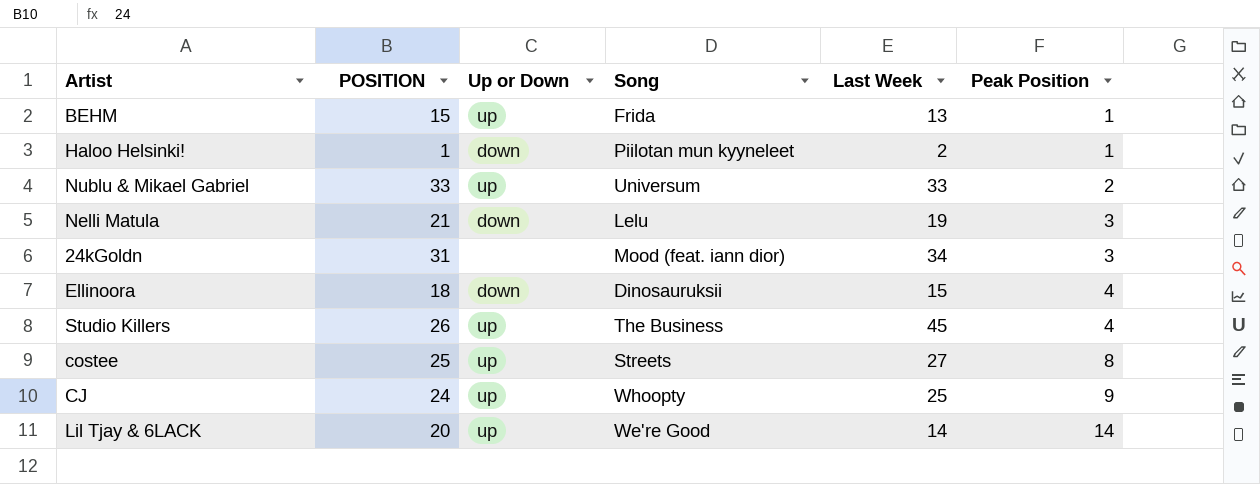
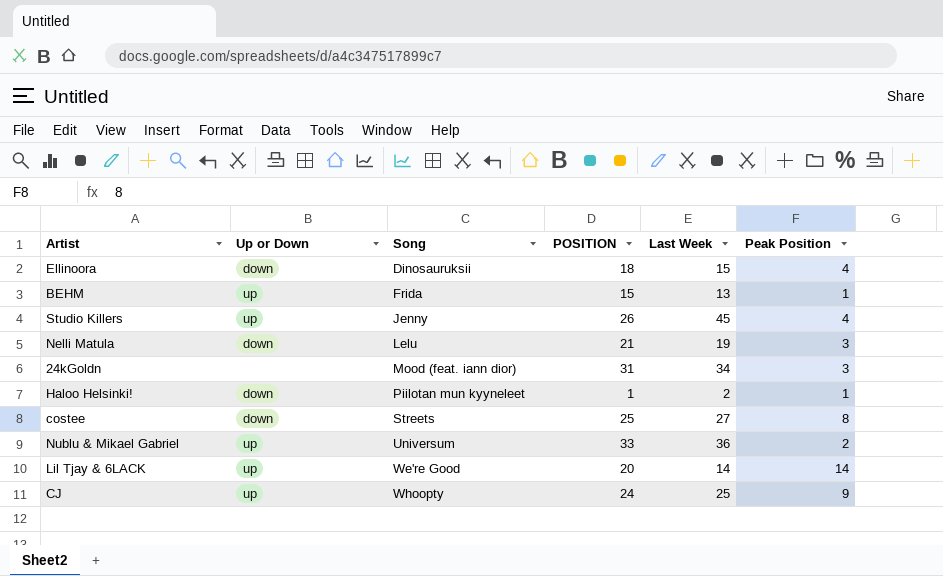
row order: Peak Position ascending -> Song ascending
column POSITION | position: 2 -> 4
Studio Killers | Song: The Business -> Jenny
costee | Up or Down: up -> down
Nublu & Mikael Gabriel | Last Week: 33 -> 36

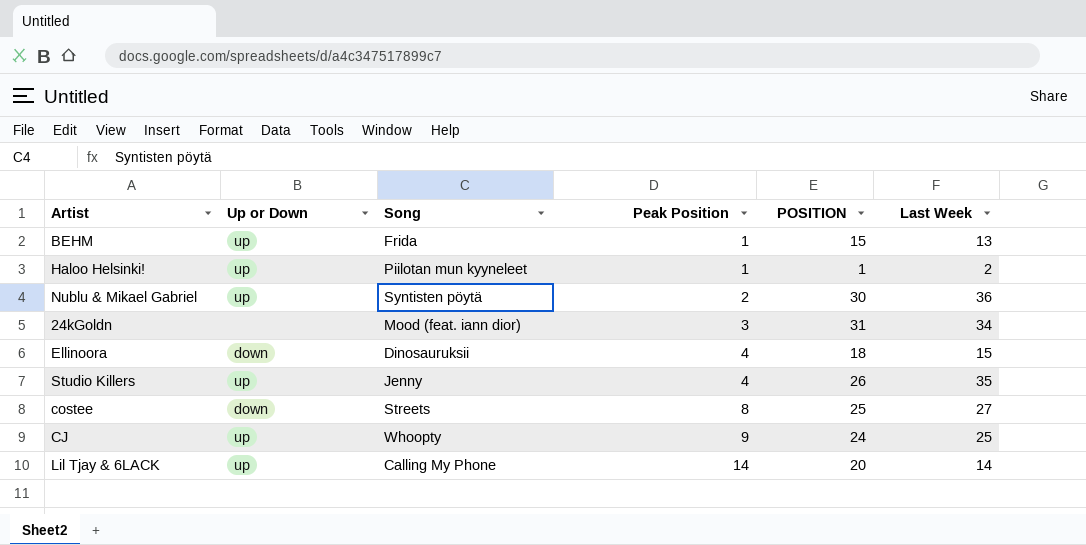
row order: Song ascending -> Peak Position ascending
column Peak Position | position: 6 -> 4
row Nelli Matula: down | Lelu | 21 | 19 | 3 -> none
Haloo Helsinki! | Up or Down: down -> up
Nublu & Mikael Gabriel | Song: Universum -> Syntisten pöytä
Nublu & Mikael Gabriel | POSITION: 33 -> 30
Studio Killers | Last Week: 45 -> 35
Lil Tjay & 6LACK | Song: We're Good -> Calling My Phone

